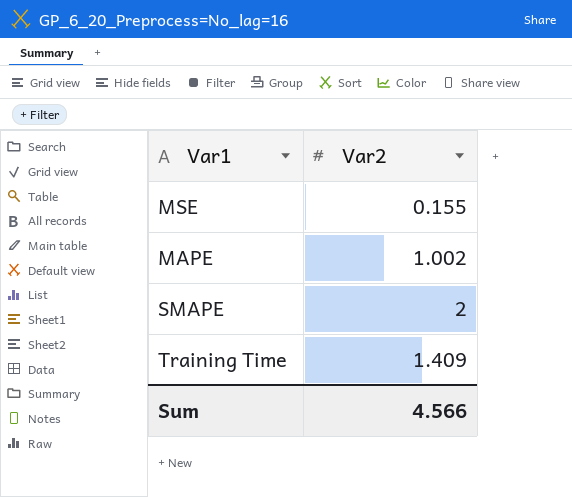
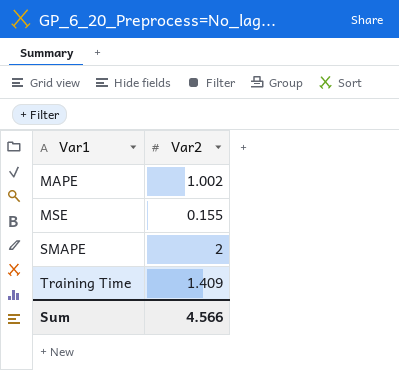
row order: none -> Var1 ascending

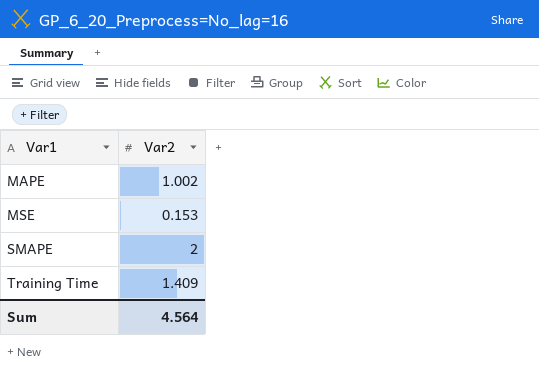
MSE | Var2: 0.155 -> 0.153
Sum | Var2: 4.566 -> 4.564

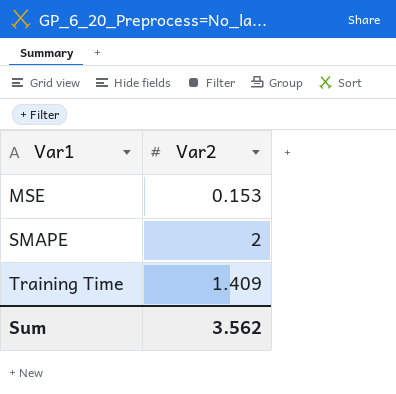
row MAPE: 1.002 -> none
Sum | Var2: 4.564 -> 3.562

